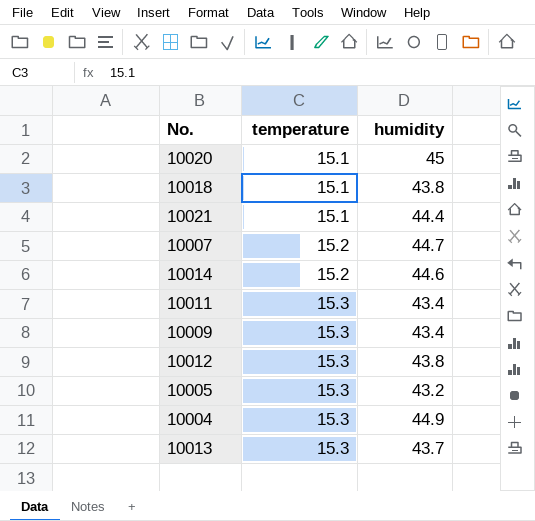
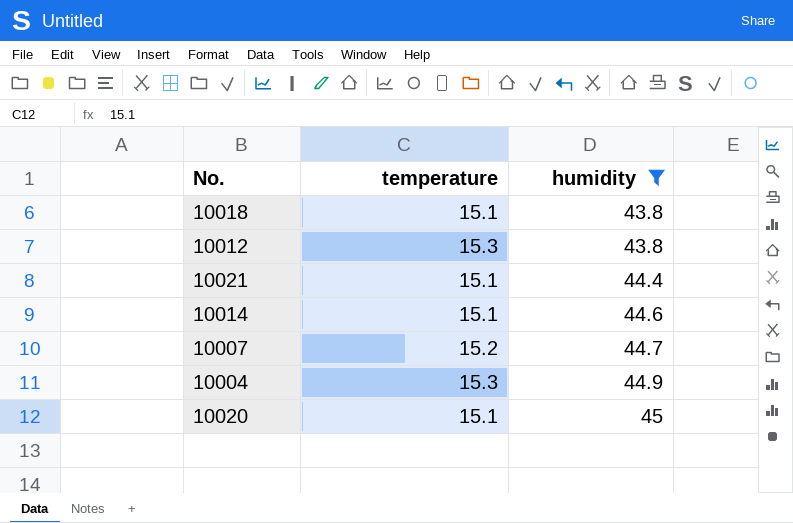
filter: none -> humidity >= 43.8
row order: temperature ascending -> humidity ascending
10014 | temperature: 15.2 -> 15.1

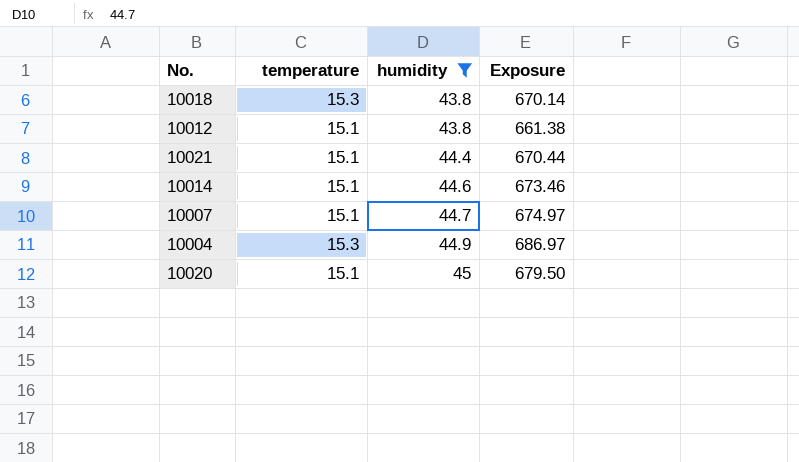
column Exposure | formula: none -> [temperature] * [humidity]
10018 | temperature: 15.1 -> 15.3
10012 | temperature: 15.3 -> 15.1
10007 | temperature: 15.2 -> 15.1

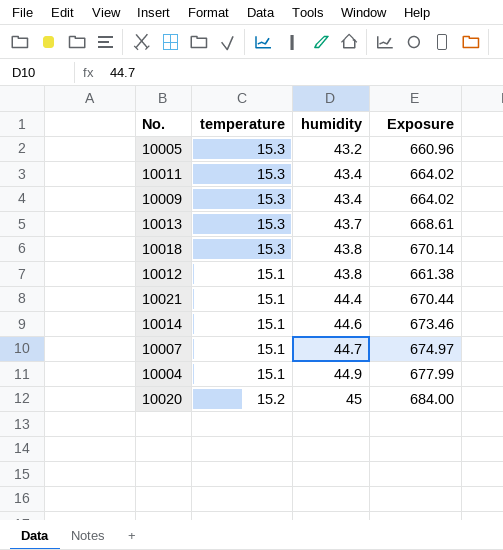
filter: humidity >= 43.8 -> none
10004 | temperature: 15.3 -> 15.1
10004 | Exposure: 686.97 -> 677.99
10020 | temperature: 15.1 -> 15.2
10020 | Exposure: 679.50 -> 684.00

